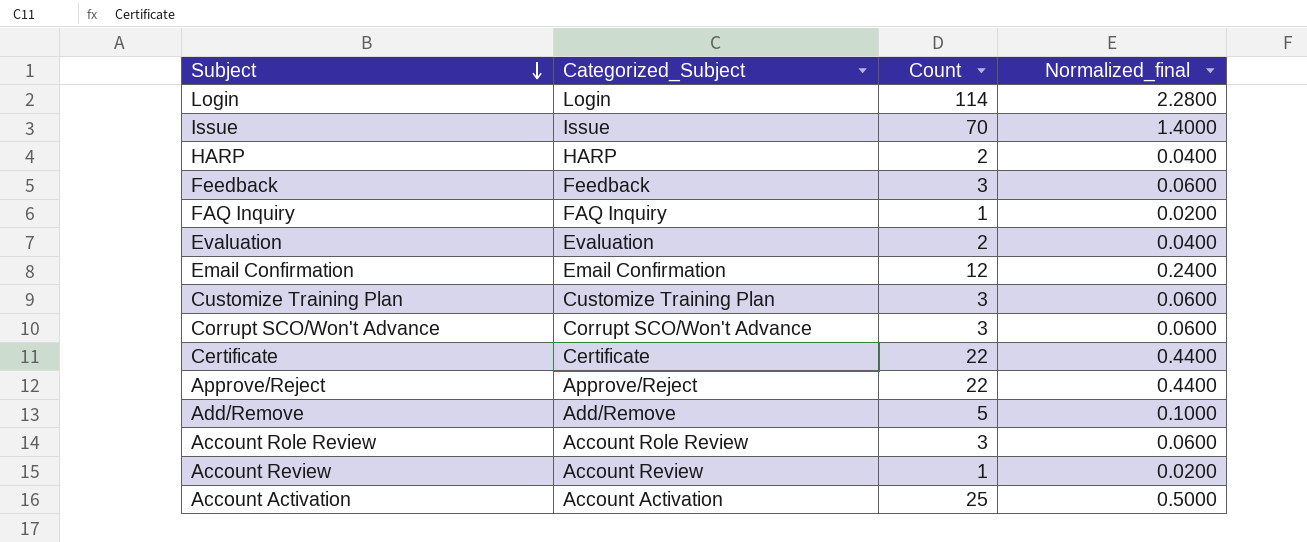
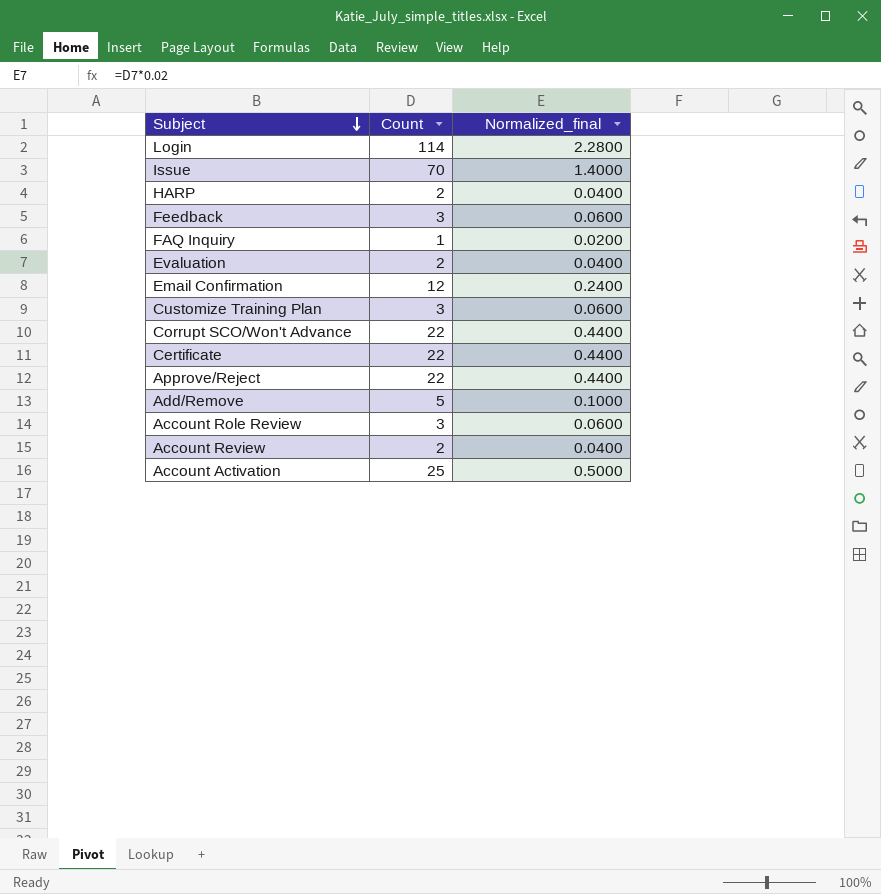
column Categorized_Subject | position: 2 -> none
Corrupt SCO/Won't Advance | Count: 3 -> 22
Corrupt SCO/Won't Advance | Normalized_final: 0.0600 -> 0.4400
Account Review | Count: 1 -> 2
Account Review | Normalized_final: 0.0200 -> 0.0400

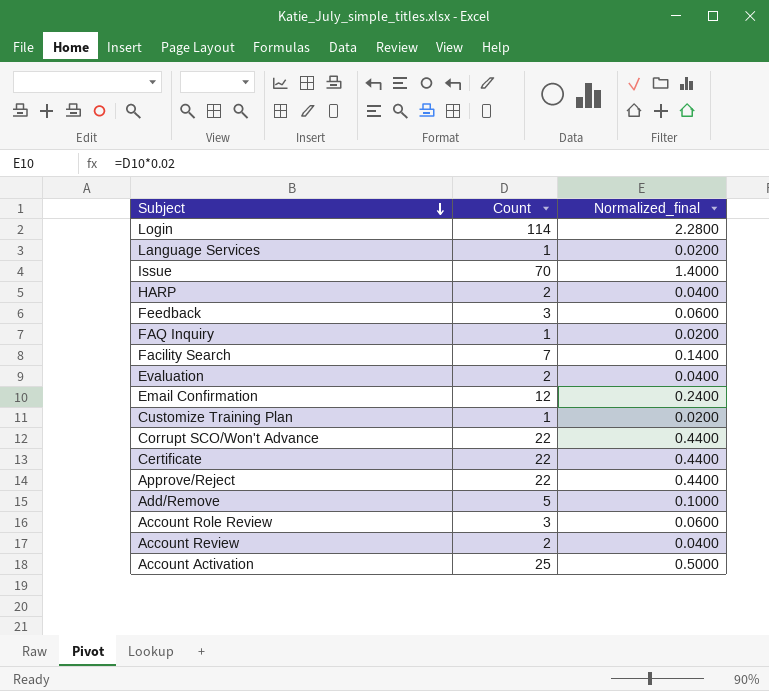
row Language Services: none -> 1 | 0.0200
row Facility Search: none -> 7 | 0.1400
Customize Training Plan | Count: 3 -> 1
Customize Training Plan | Normalized_final: 0.0600 -> 0.0200

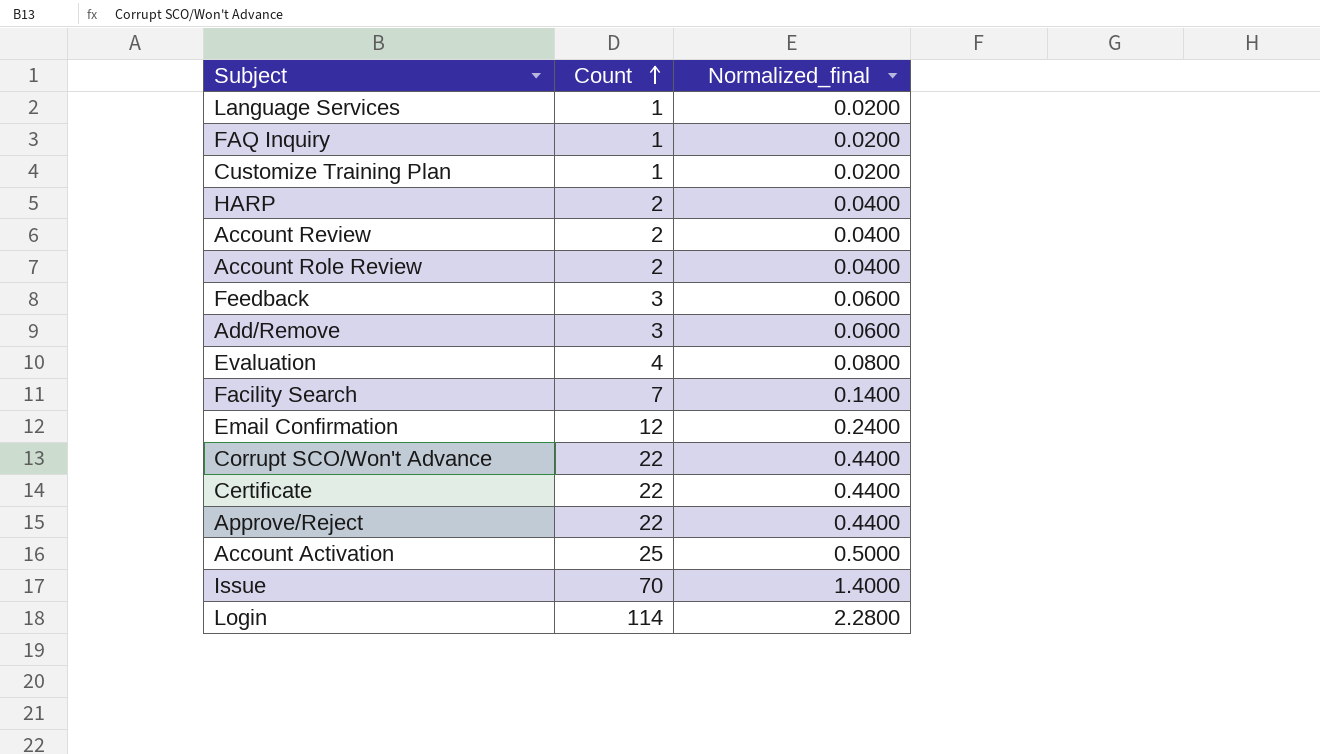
row order: Subject descending -> Count ascending
Account Role Review | Count: 3 -> 2
Account Role Review | Normalized_final: 0.0600 -> 0.0400
Add/Remove | Count: 5 -> 3
Add/Remove | Normalized_final: 0.1000 -> 0.0600
Evaluation | Count: 2 -> 4
Evaluation | Normalized_final: 0.0400 -> 0.0800

